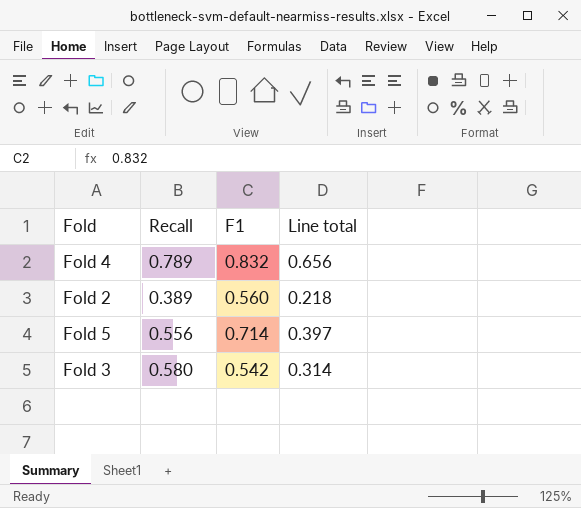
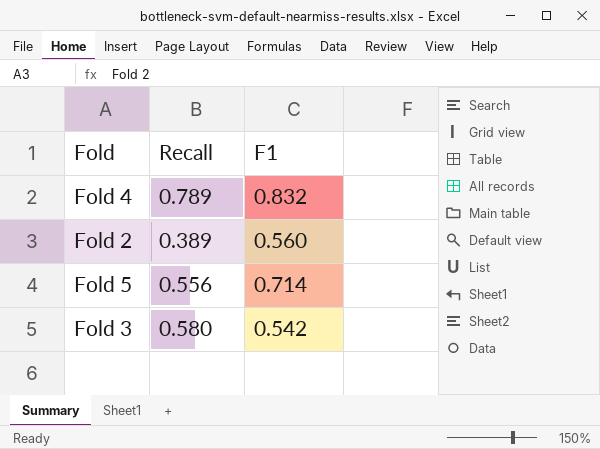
column Line total | formula: [Recall] * [F1] -> none

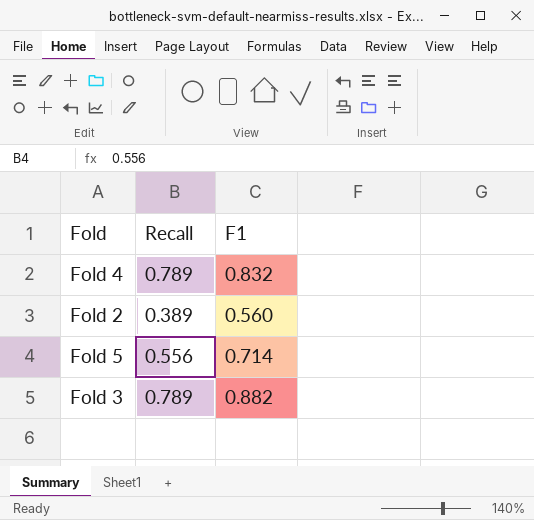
Fold 3 | Recall: 0.580 -> 0.789
Fold 3 | F1: 0.542 -> 0.882

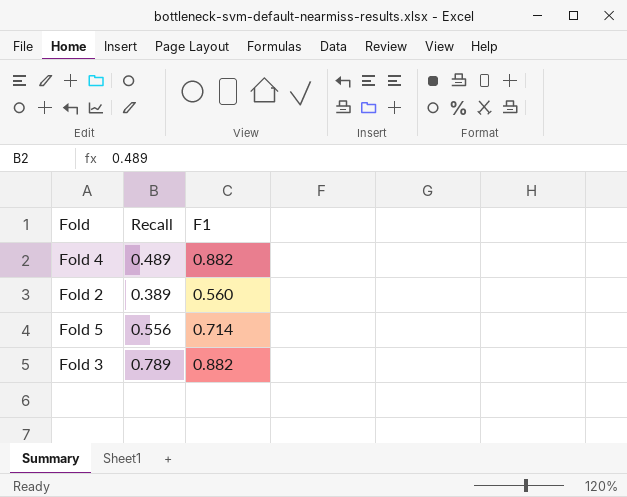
Fold 4 | Recall: 0.789 -> 0.489
Fold 4 | F1: 0.832 -> 0.882

